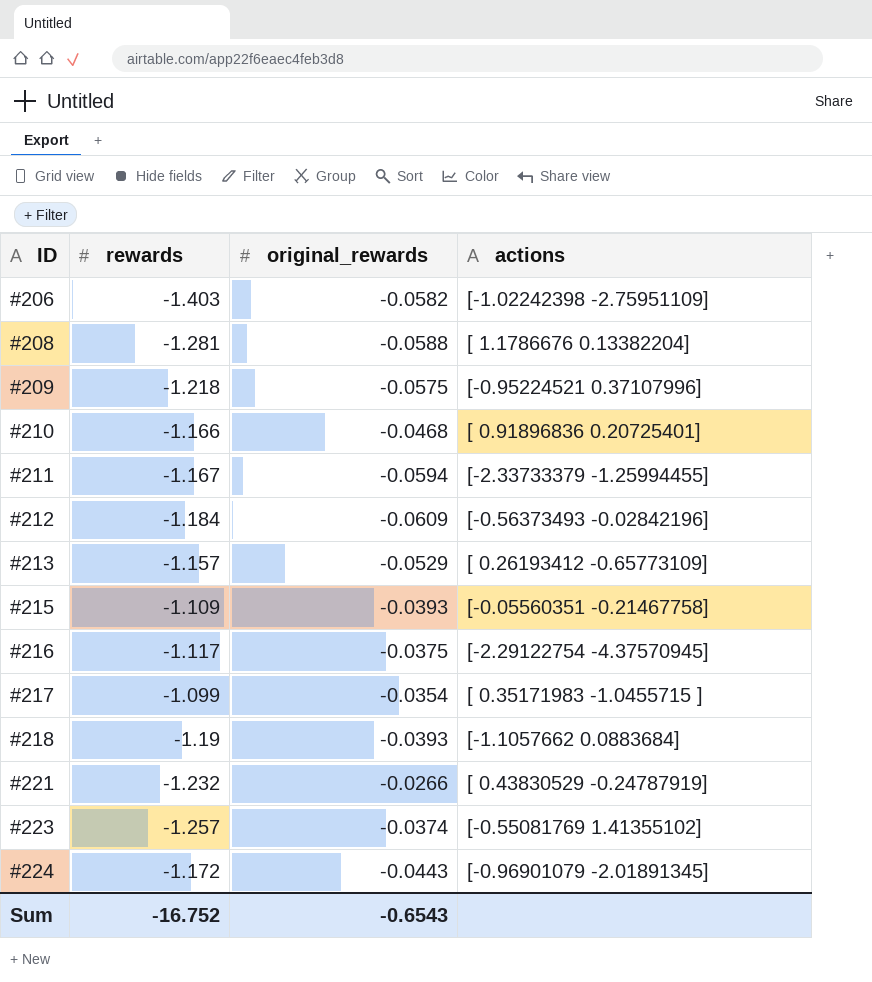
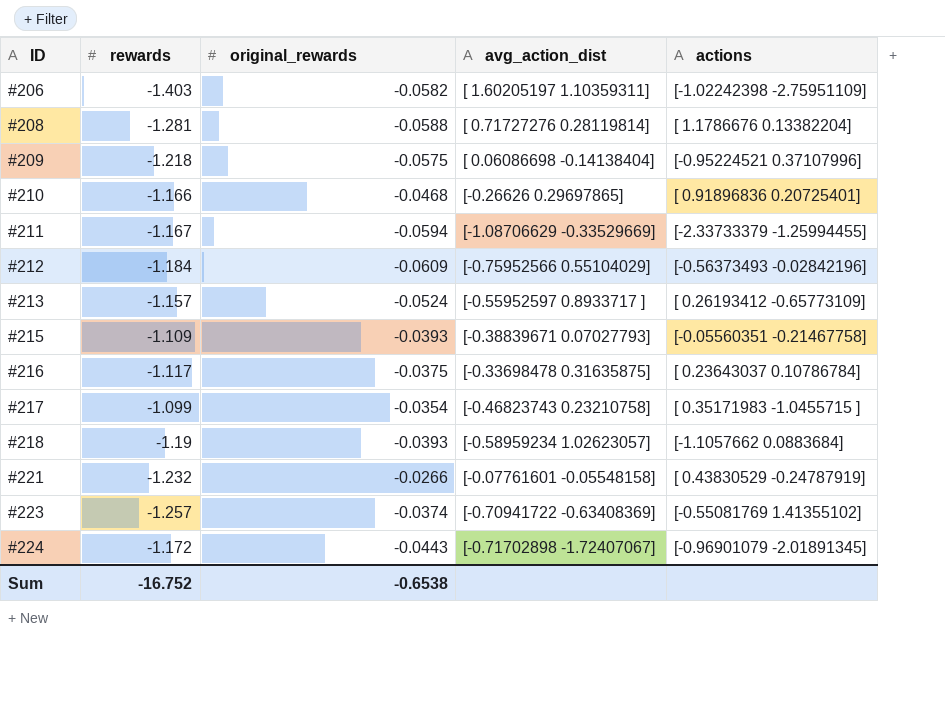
column avg_action_dist | position: none -> 4
#213 | original_rewards: -0.0529 -> -0.0524
#216 | actions: [-2.29122754 -4.37570945] -> [ 0.23643037 0.10786784]
Sum | original_rewards: -0.6543 -> -0.6538

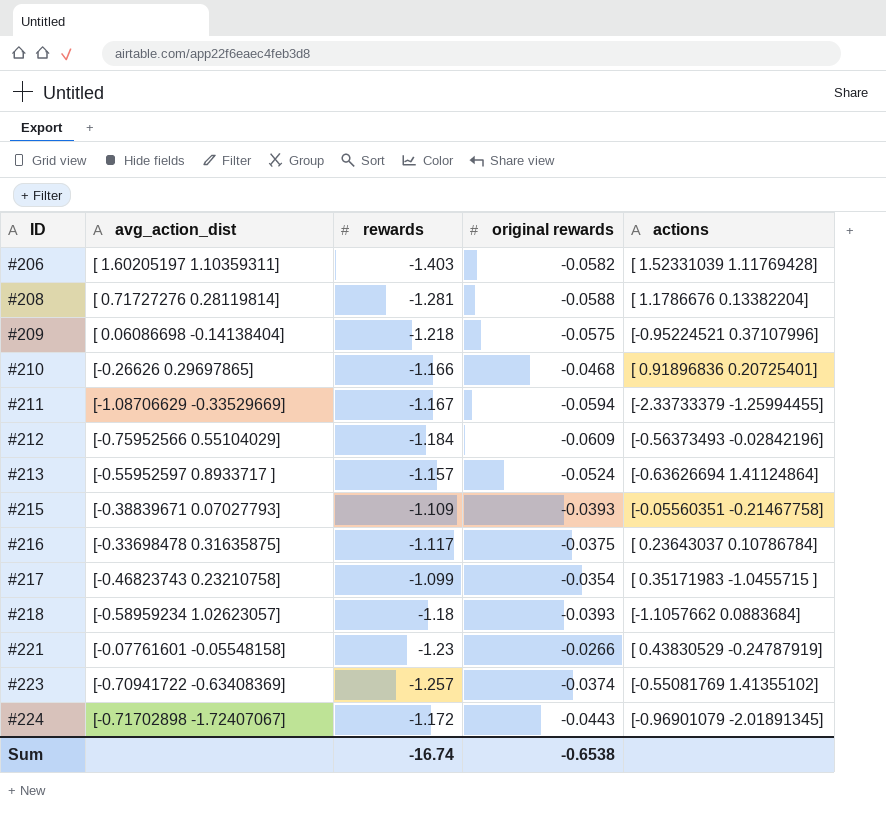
column avg_action_dist | position: 4 -> 2
column name: original_rewards -> original rewards
#206 | actions: [-1.02242398 -2.75951109] -> [ 1.52331039 1.11769428]
#213 | actions: [ 0.26193412 -0.65773109] -> [-0.63626694 1.41124864]
#218 | rewards: -1.19 -> -1.18
#221 | rewards: -1.232 -> -1.23
Sum | rewards: -16.752 -> -16.74

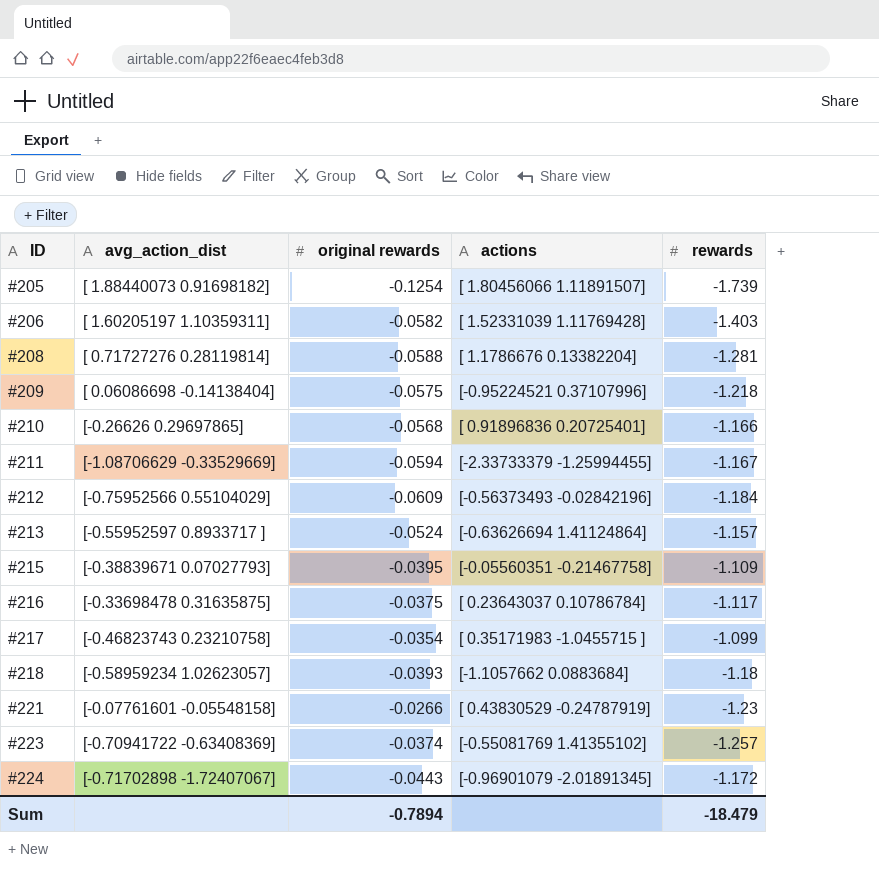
column rewards | position: 3 -> 5
row #205: none -> [ 1.88440073 0.91698182] | -0.1254 | [ 1.80456066 1.11891507] | -1.739
#210 | original rewards: -0.0468 -> -0.0568
#215 | original rewards: -0.0393 -> -0.0395
Sum | original rewards: -0.6538 -> -0.7894
Sum | rewards: -16.74 -> -18.479

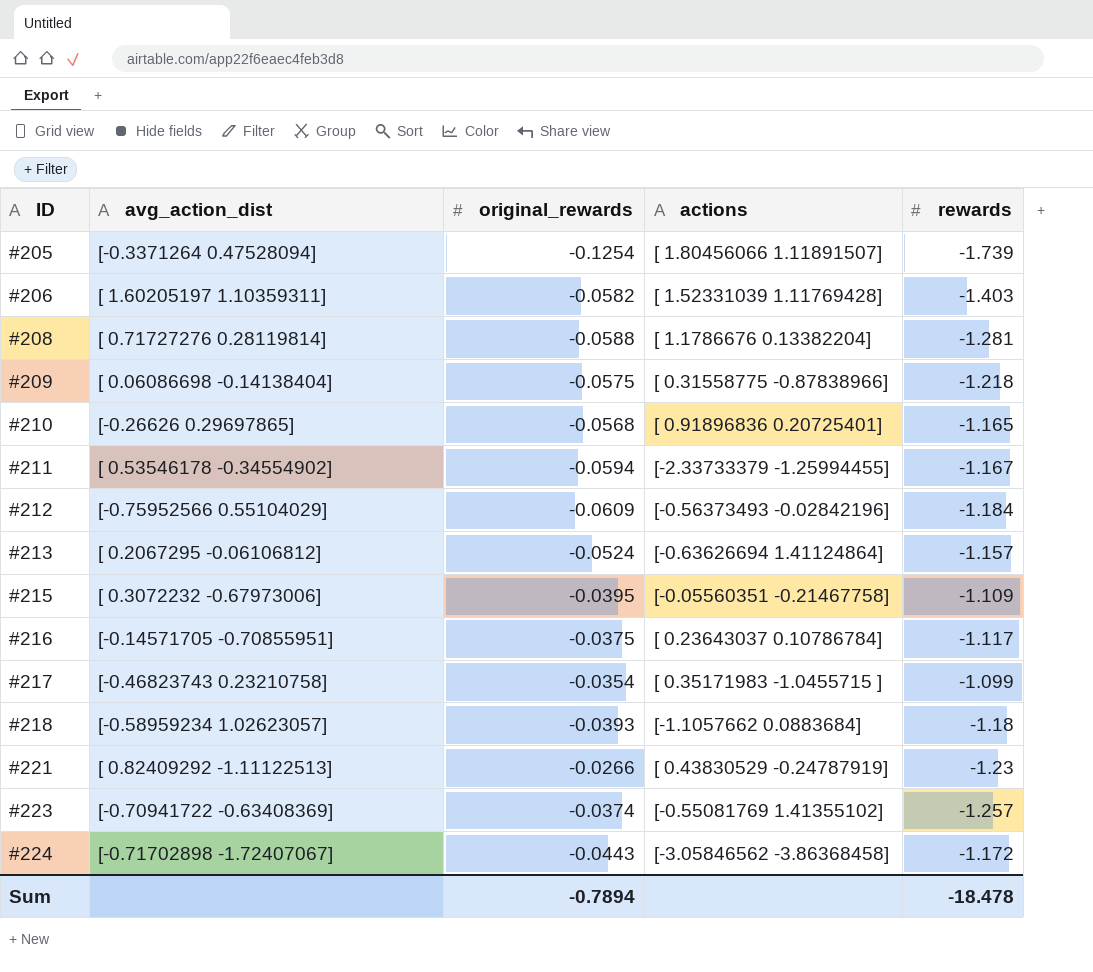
column name: original rewards -> original_rewards
#205 | avg_action_dist: [ 1.88440073 0.91698182] -> [-0.3371264 0.47528094]
#209 | actions: [-0.95224521 0.37107996] -> [ 0.31558775 -0.87838966]
#210 | rewards: -1.166 -> -1.165
#211 | avg_action_dist: [-1.08706629 -0.33529669] -> [ 0.53546178 -0.34554902]
#213 | avg_action_dist: [-0.55952597 0.8933717 ] -> [ 0.2067295 -0.06106812]
#215 | avg_action_dist: [-0.38839671 0.07027793] -> [ 0.3072232 -0.67973006]
#216 | avg_action_dist: [-0.33698478 0.31635875] -> [-0.14571705 -0.70855951]
#221 | avg_action_dist: [-0.07761601 -0.05548158] -> [ 0.82409292 -1.11122513]
#224 | actions: [-0.96901079 -2.01891345] -> [-3.05846562 -3.86368458]
Sum | rewards: -18.479 -> -18.478

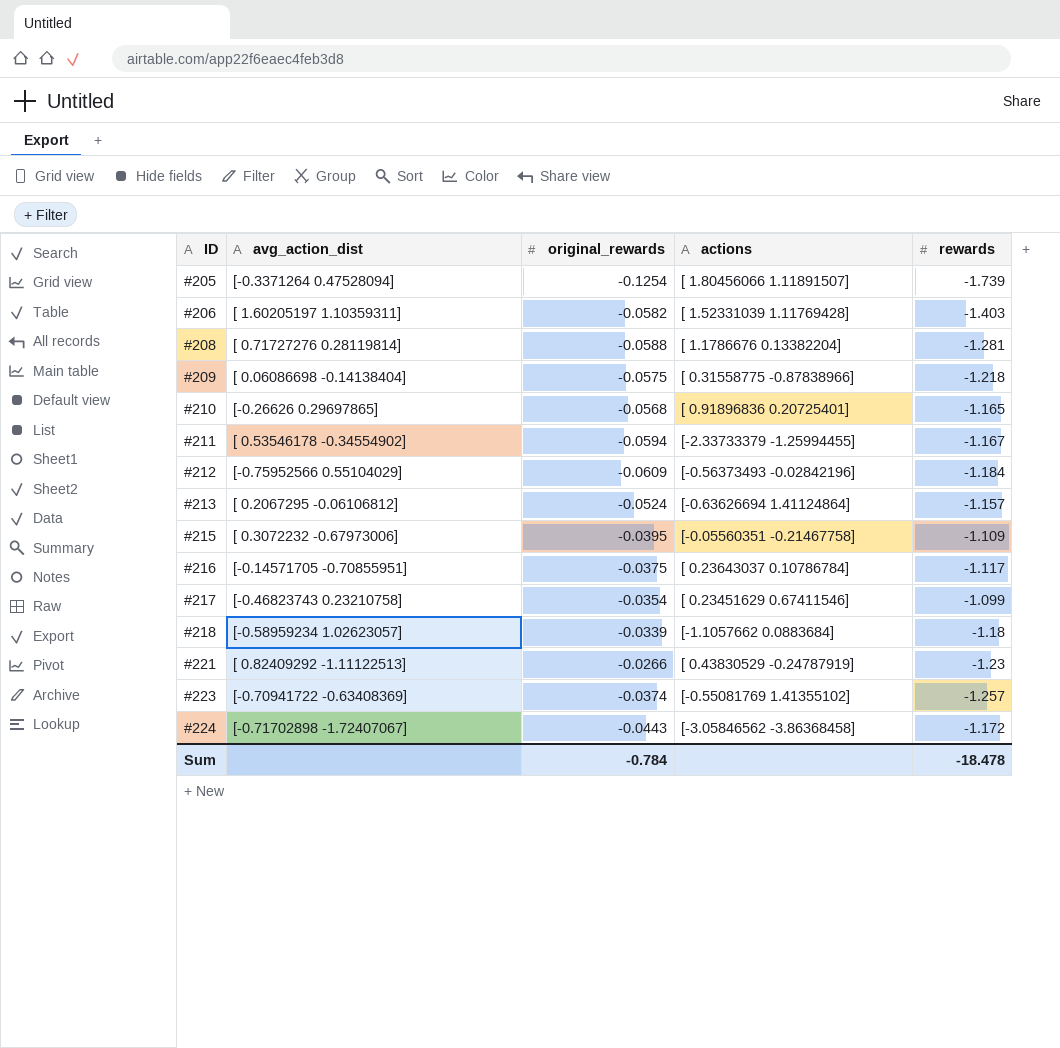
#217 | actions: [ 0.35171983 -1.0455715 ] -> [ 0.23451629 0.67411546]
#218 | original_rewards: -0.0393 -> -0.0339
Sum | original_rewards: -0.7894 -> -0.784

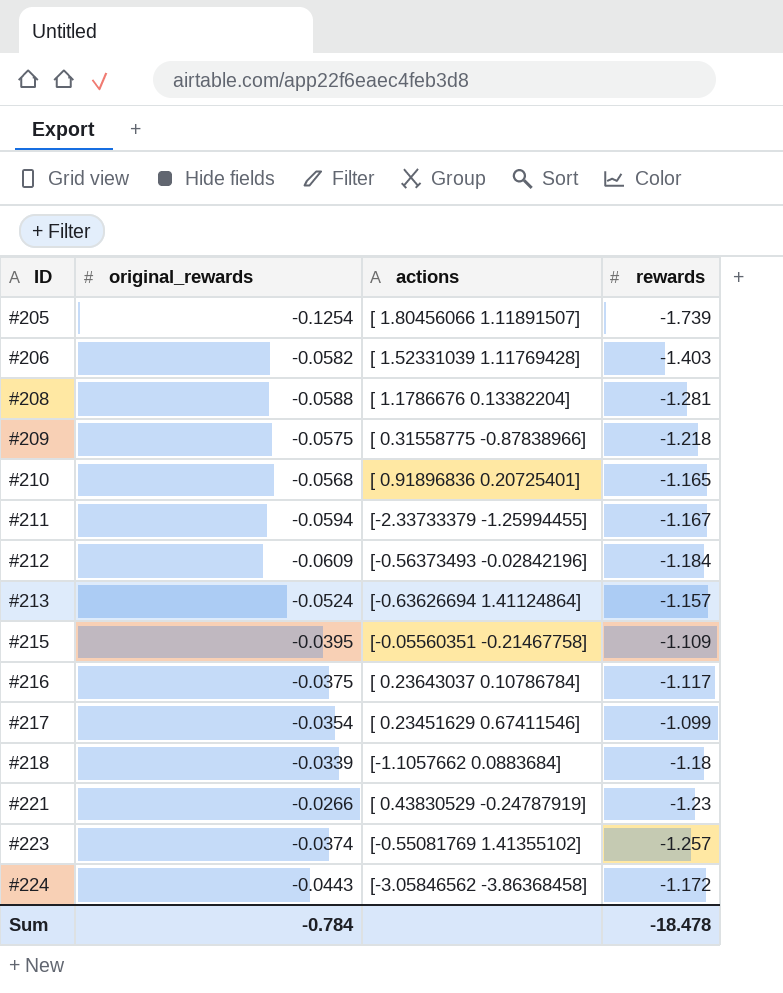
column avg_action_dist | position: 2 -> none

